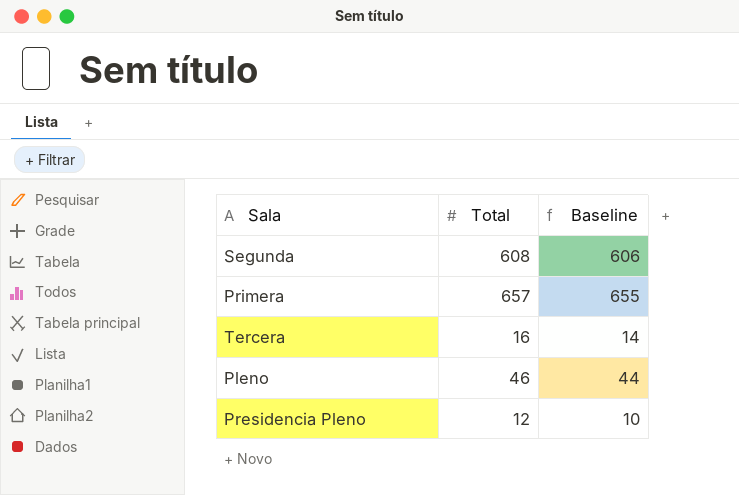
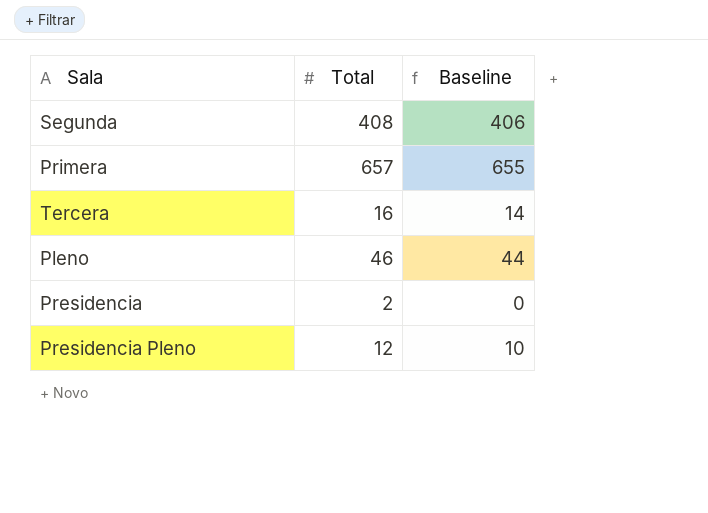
Segunda | Total: 608 -> 408
Segunda | Baseline: 606 -> 406
row Presidencia: none -> 2 | 0

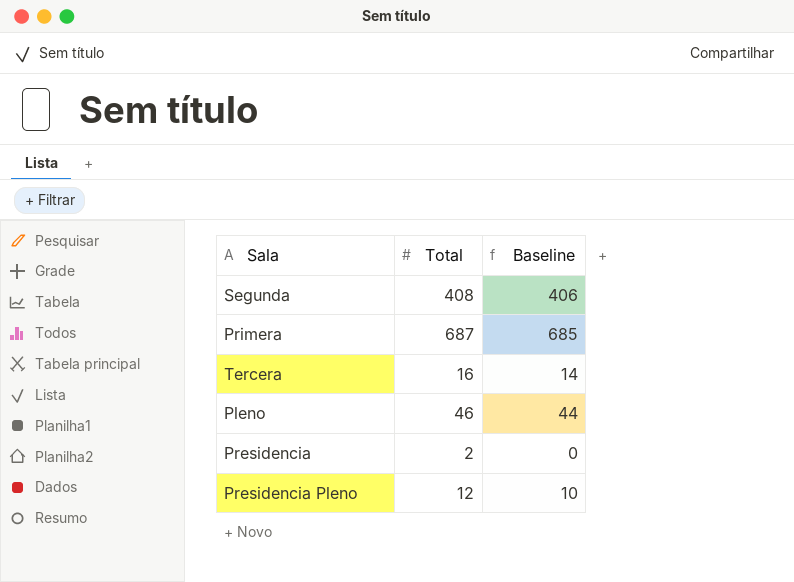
Primera | Total: 657 -> 687
Primera | Baseline: 655 -> 685

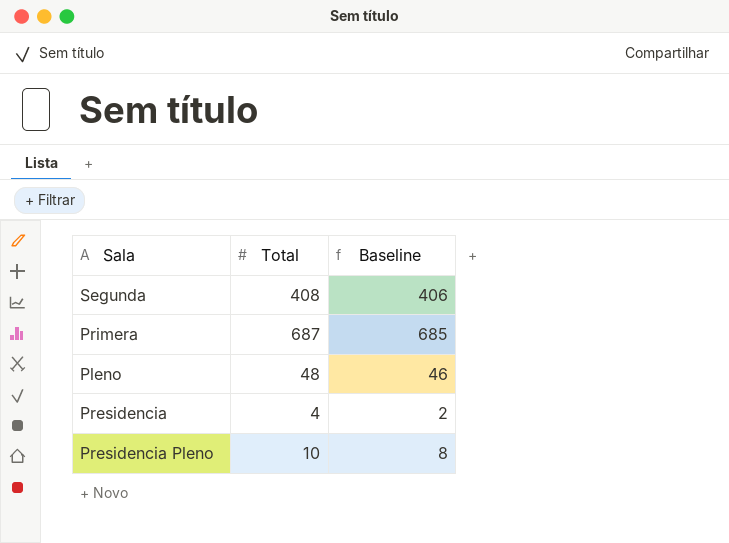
row Tercera: 16 | 14 -> none
Pleno | Total: 46 -> 48
Pleno | Baseline: 44 -> 46
Presidencia | Total: 2 -> 4
Presidencia | Baseline: 0 -> 2
Presidencia Pleno | Total: 12 -> 10
Presidencia Pleno | Baseline: 10 -> 8

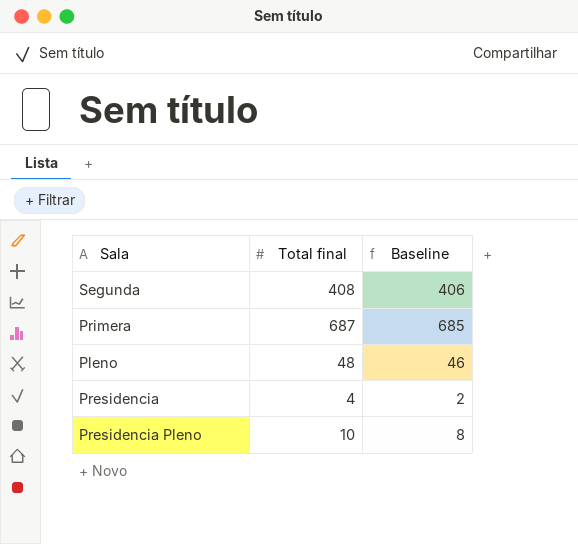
column name: Total -> Total final

